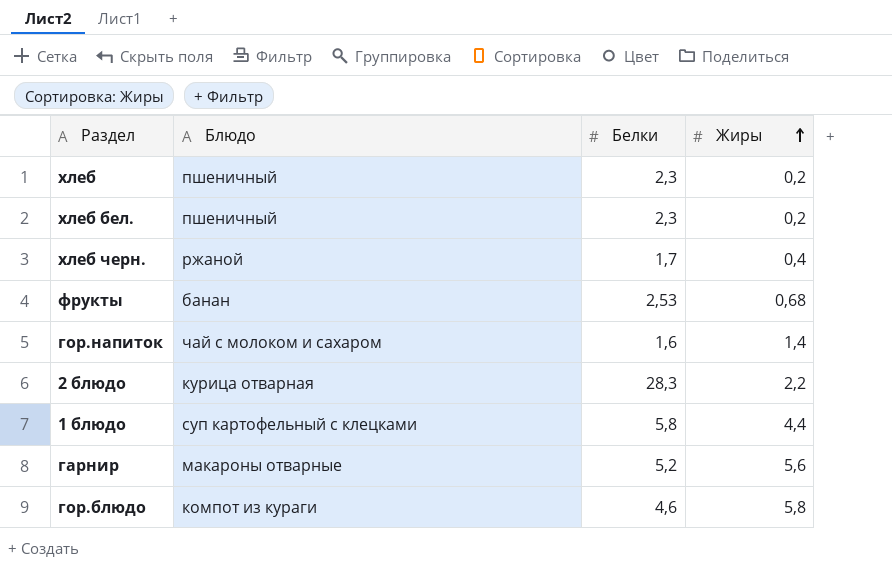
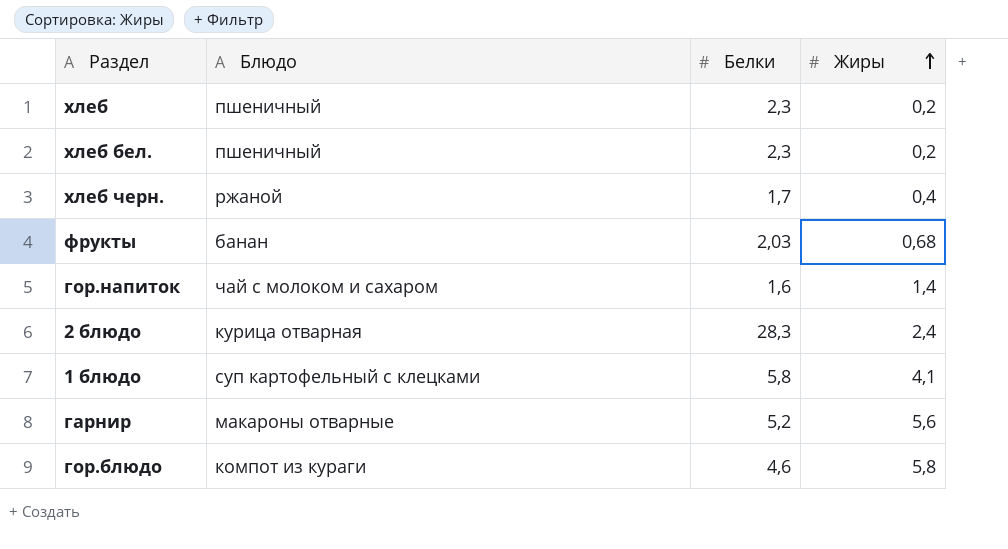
фрукты | Белки: 2,53 -> 2,03
2 блюдо | Жиры: 2,2 -> 2,4
1 блюдо | Жиры: 4,4 -> 4,1

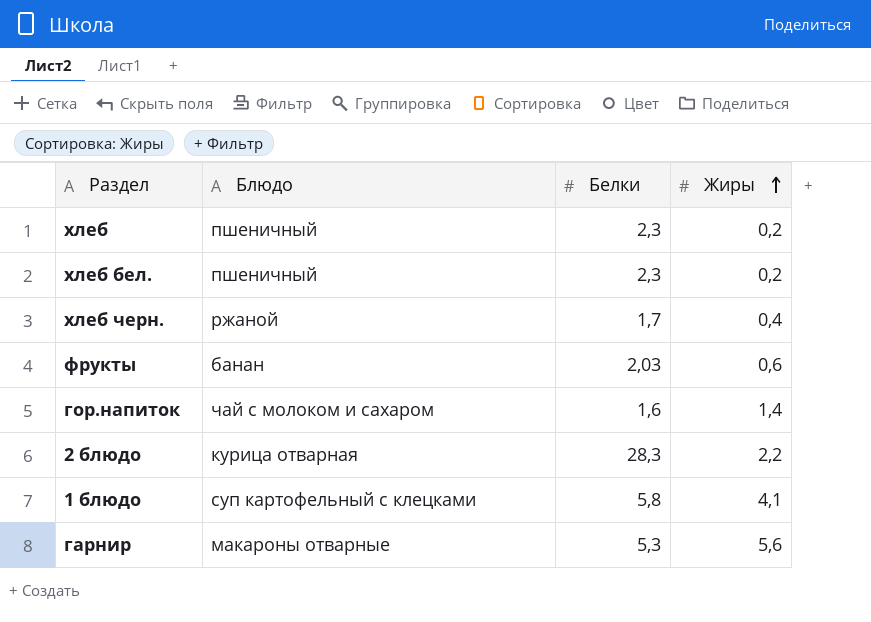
row гор.блюдо: компот из кураги | 4,6 | 5,8 -> none
фрукты | Жиры: 0,68 -> 0,6
2 блюдо | Жиры: 2,4 -> 2,2
гарнир | Белки: 5,2 -> 5,3

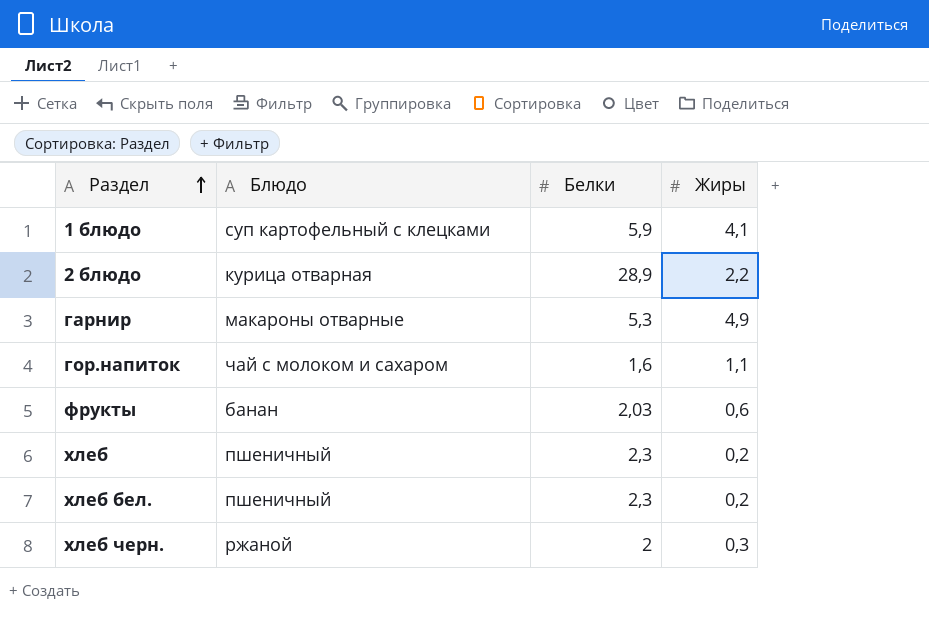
row order: Жиры ascending -> Раздел ascending
1 блюдо | Белки: 5,8 -> 5,9
2 блюдо | Белки: 28,3 -> 28,9
гарнир | Жиры: 5,6 -> 4,9
гор.напиток | Жиры: 1,4 -> 1,1
хлеб черн. | Белки: 1,7 -> 2
хлеб черн. | Жиры: 0,4 -> 0,3

